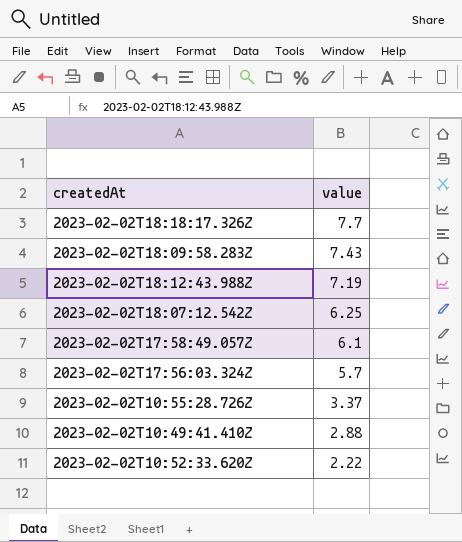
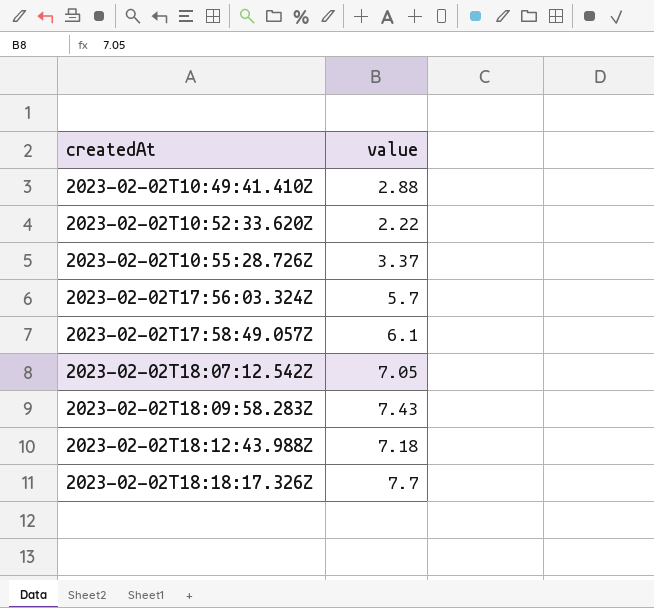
row order: value descending -> createdAt ascending
2023-02-02T18:07:12.542Z | value: 6.25 -> 7.05
2023-02-02T18:12:43.988Z | value: 7.19 -> 7.18

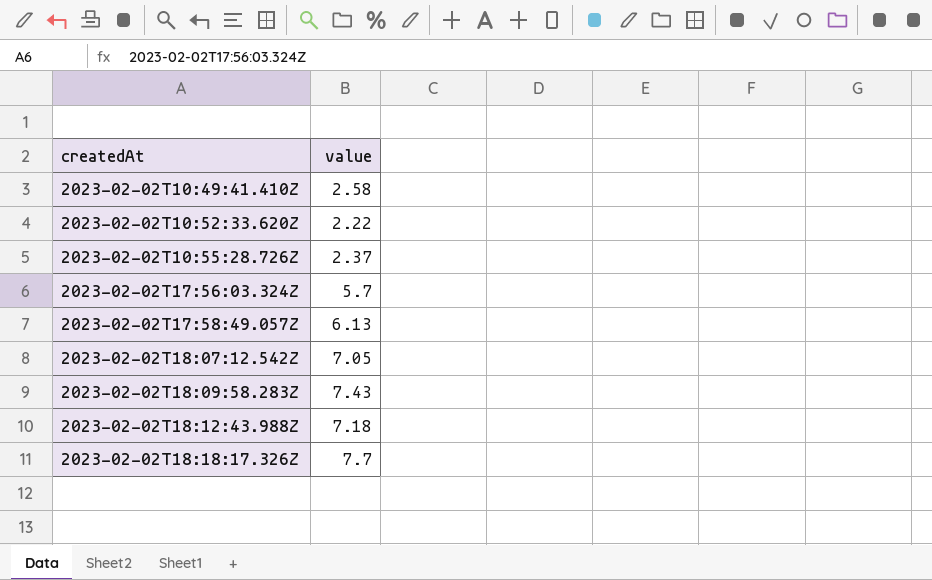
2023-02-02T10:49:41.410Z | value: 2.88 -> 2.58
2023-02-02T10:55:28.726Z | value: 3.37 -> 2.37
2023-02-02T17:58:49.057Z | value: 6.1 -> 6.13

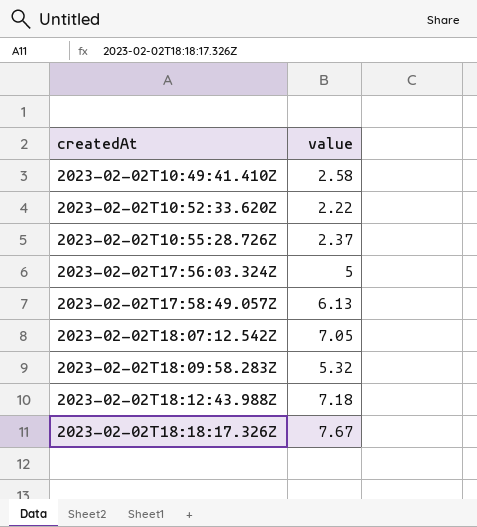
2023-02-02T17:56:03.324Z | value: 5.7 -> 5
2023-02-02T18:09:58.283Z | value: 7.43 -> 5.32
2023-02-02T18:18:17.326Z | value: 7.7 -> 7.67

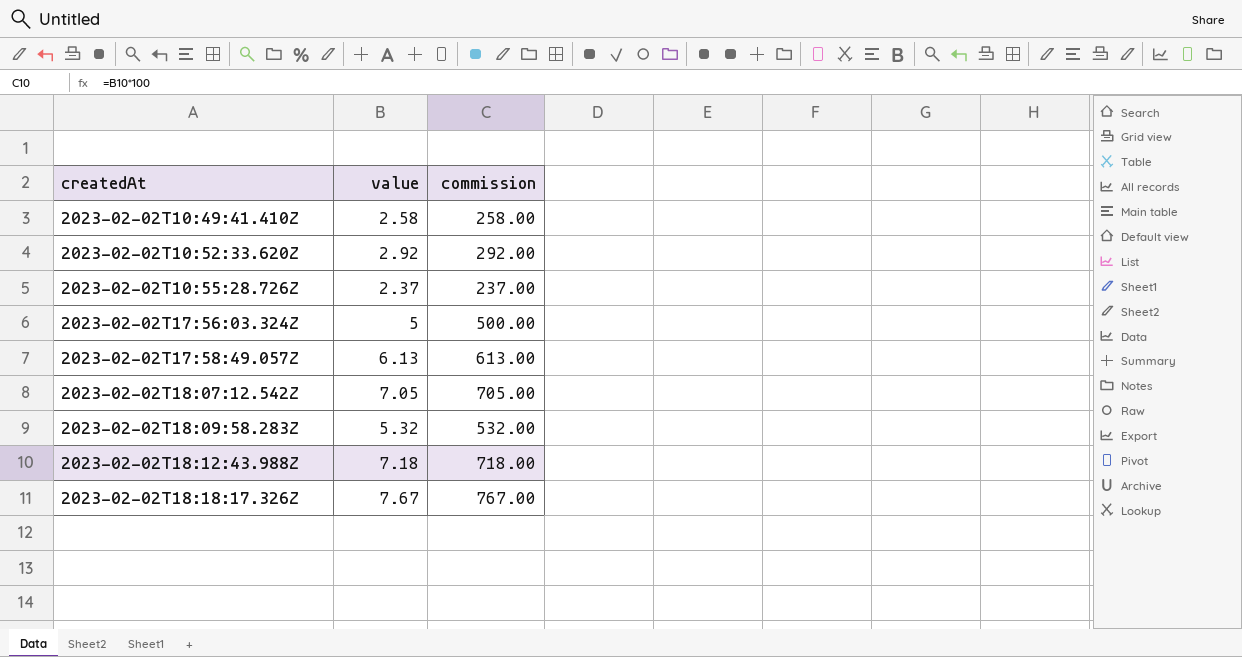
column commission | formula: none -> [value] * 100
2023-02-02T10:52:33.620Z | value: 2.22 -> 2.92

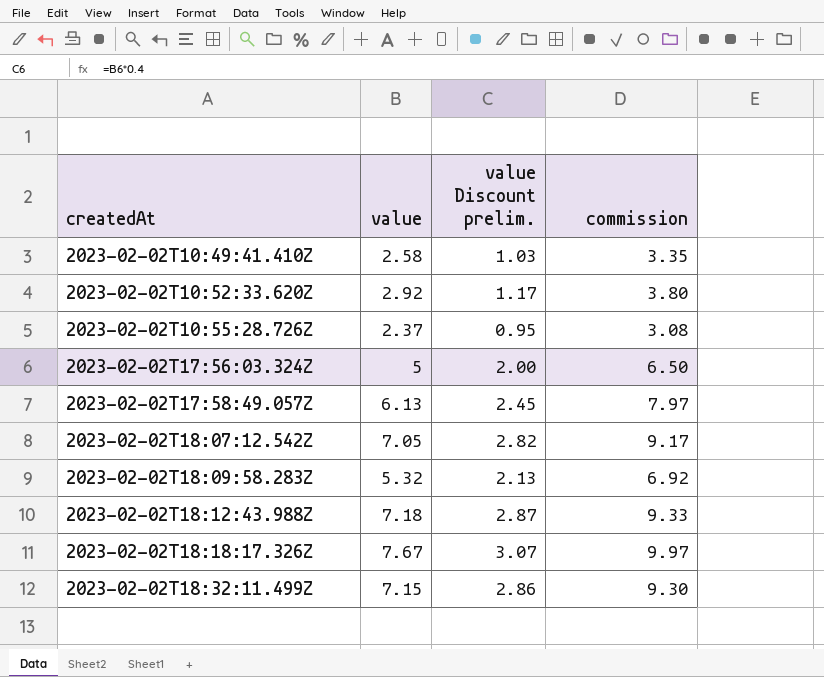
column value Discount prelim. | formula: none -> [value] * 0.4
column commission | formula: [value] * 100 -> [value] * 1.3
row 2023-02-02T18:32:11.499Z: none -> 7.15 | 2.86 | 9.30

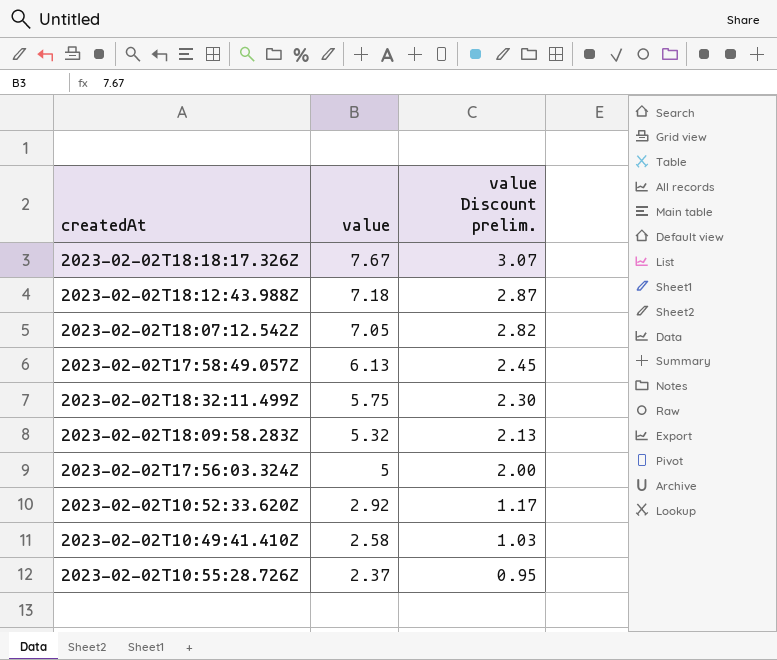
row order: createdAt ascending -> value descending
column commission | formula: [value] * 1.3 -> none
2023-02-02T18:32:11.499Z | value: 7.15 -> 5.75
2023-02-02T18:32:11.499Z | value Discount prelim.: 2.86 -> 2.30

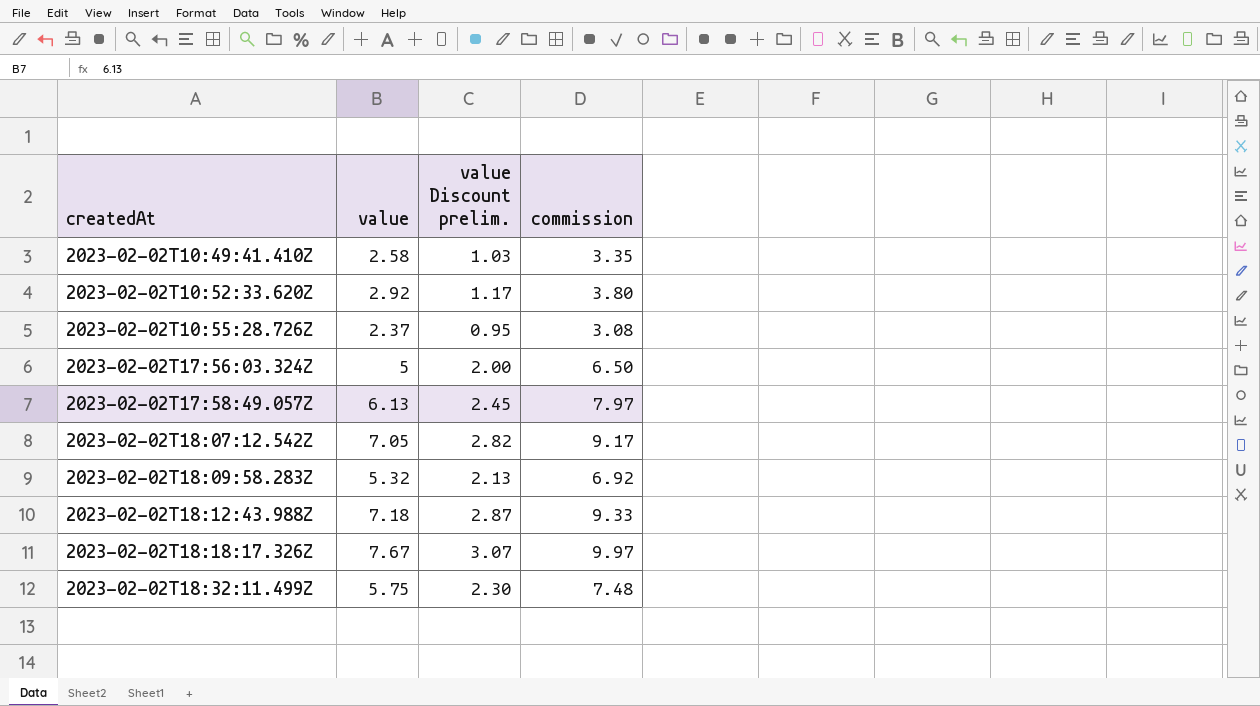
row order: value descending -> createdAt ascending
column commission | formula: none -> [value] * 1.3

